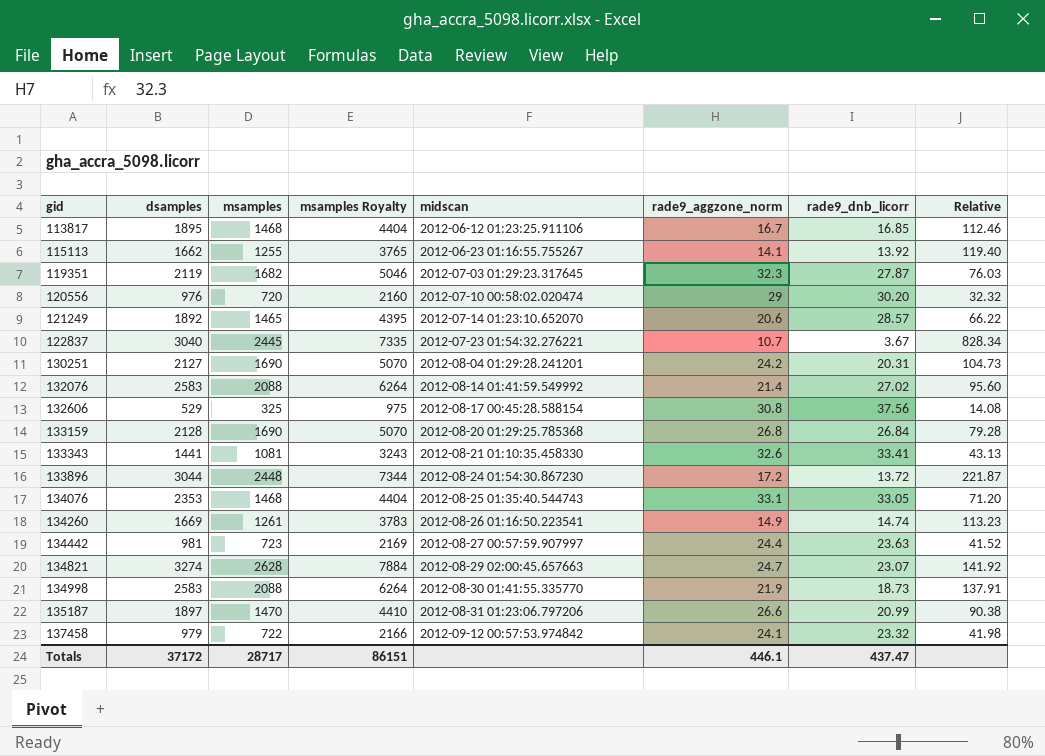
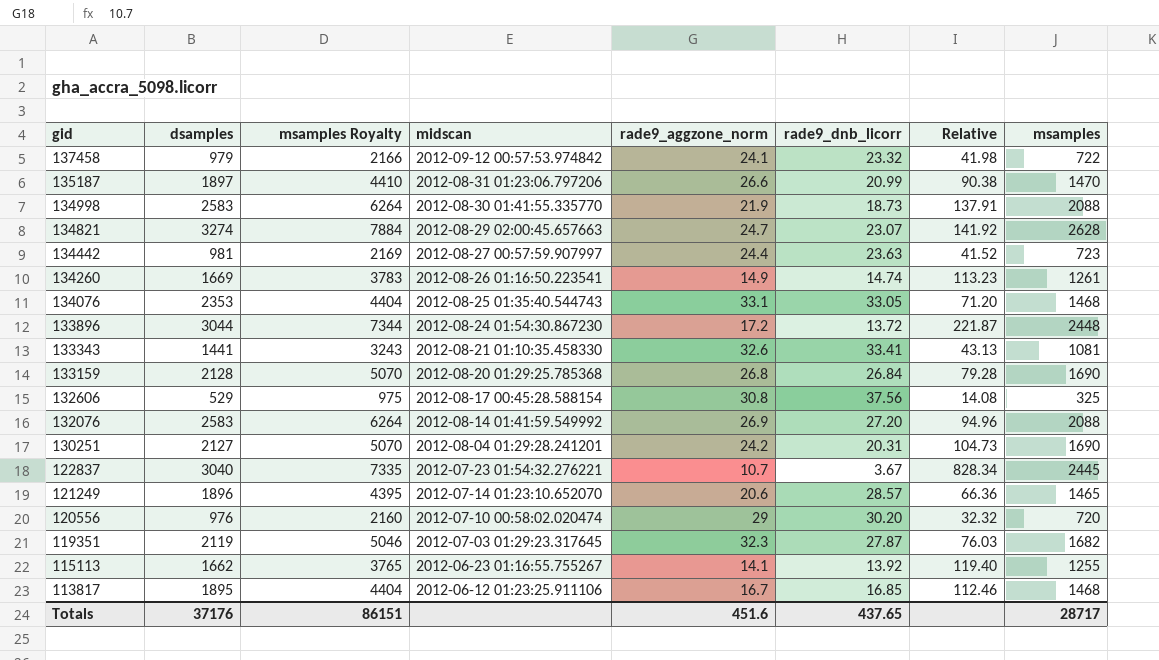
row order: gid ascending -> gid descending
column msamples | position: 3 -> 8
132076 | rade9_aggzone_norm: 21.4 -> 26.9
132076 | rade9_dnb_licorr: 27.02 -> 27.20
132076 | Relative: 95.60 -> 94.96
121249 | dsamples: 1892 -> 1896
121249 | Relative: 66.22 -> 66.36
Totals | dsamples: 37172 -> 37176
Totals | rade9_aggzone_norm: 446.1 -> 451.6
Totals | rade9_dnb_licorr: 437.47 -> 437.65

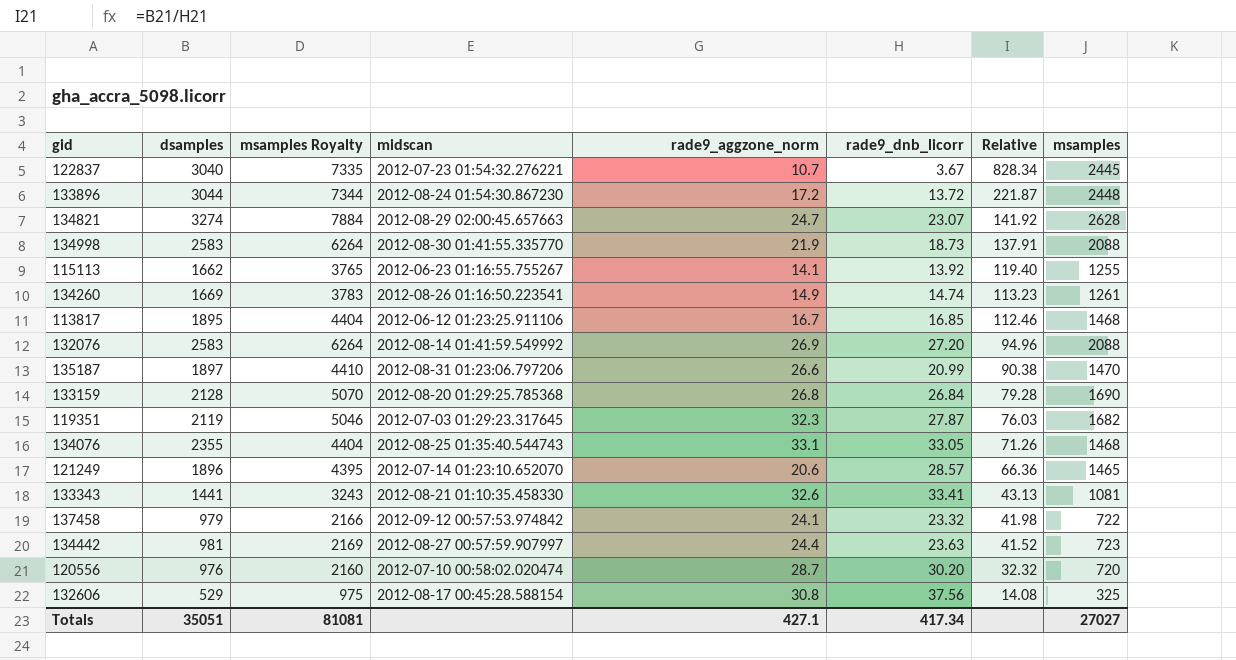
row order: gid descending -> Relative descending
row 130251: 2127 | 5070 | 2012-08-04 01:29:28.241201 | 24.2 | 20.31 | 104.73 | 1690 -> none
134076 | dsamples: 2353 -> 2355
134076 | Relative: 71.20 -> 71.26
120556 | rade9_aggzone_norm: 29 -> 28.7
Totals | dsamples: 37176 -> 35051
Totals | msamples Royalty: 86151 -> 81081
Totals | rade9_aggzone_norm: 451.6 -> 427.1
Totals | rade9_dnb_licorr: 437.65 -> 417.34
Totals | msamples: 28717 -> 27027

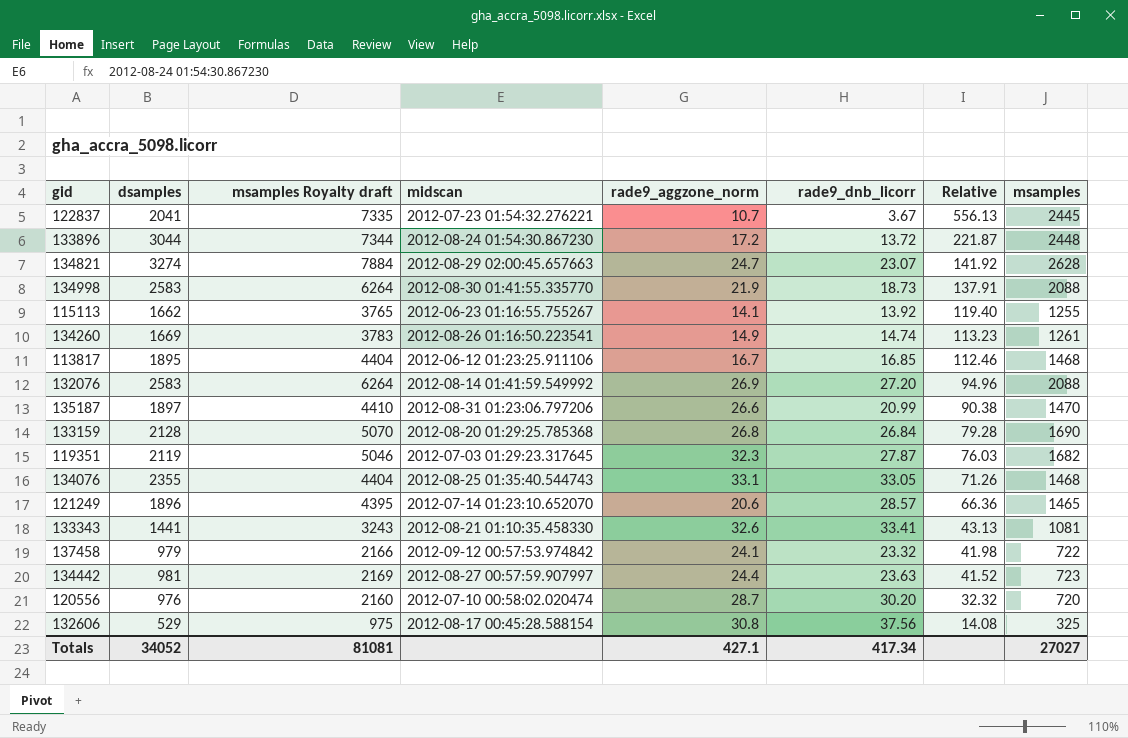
column name: msamples Royalty -> msamples Royalty draft
122837 | dsamples: 3040 -> 2041
122837 | Relative: 828.34 -> 556.13
Totals | dsamples: 35051 -> 34052

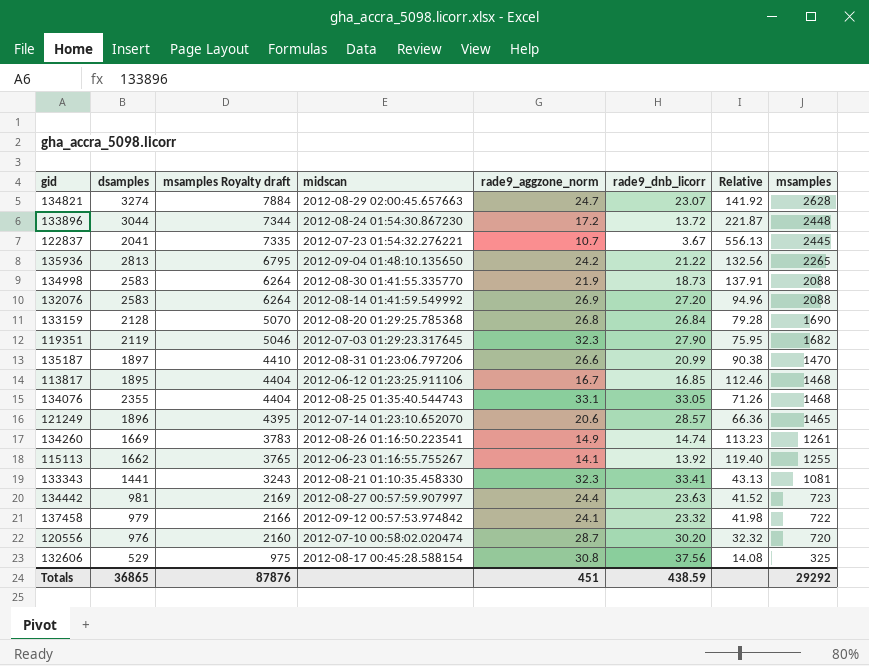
row order: Relative descending -> msamples Royalty draft descending
row 135936: none -> 2813 | 6795 | 2012-09-04 01:48:10.135650 | 24.2 | 21.22 | 132.56 | 2265
119351 | rade9_dnb_licorr: 27.87 -> 27.90
119351 | Relative: 76.03 -> 75.95
133343 | rade9_aggzone_norm: 32.6 -> 32.3
Totals | dsamples: 34052 -> 36865
Totals | msamples Royalty draft: 81081 -> 87876
Totals | rade9_aggzone_norm: 427.1 -> 451
Totals | rade9_dnb_licorr: 417.34 -> 438.59
Totals | msamples: 27027 -> 29292

